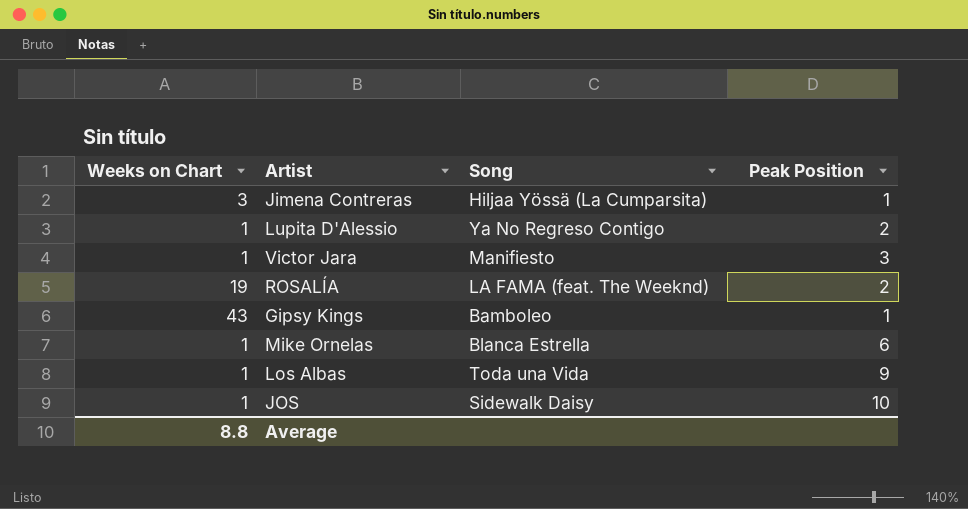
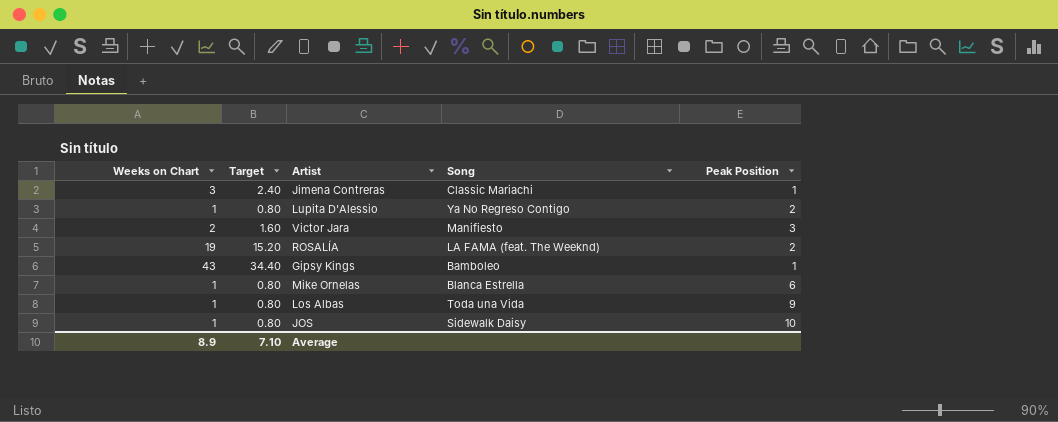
column Target | formula: none -> [Weeks on Chart] * 0.8
Jimena Contreras | Song: Hiljaa Yössä (La Cumparsita) -> Classic Mariachi
Victor Jara | Weeks on Chart: 1 -> 2
Average | Weeks on Chart: 8.8 -> 8.9

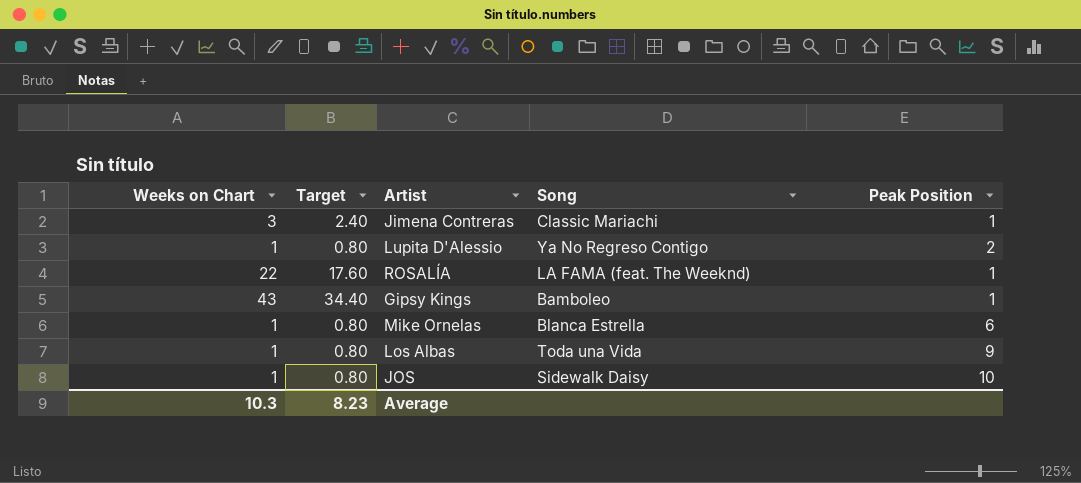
row Victor Jara: 2 | 1.60 | Manifiesto | 3 -> none
ROSALÍA | Weeks on Chart: 19 -> 22
ROSALÍA | Target: 15.20 -> 17.60
ROSALÍA | Peak Position: 2 -> 1
Average | Weeks on Chart: 8.9 -> 10.3
Average | Target: 7.10 -> 8.23

